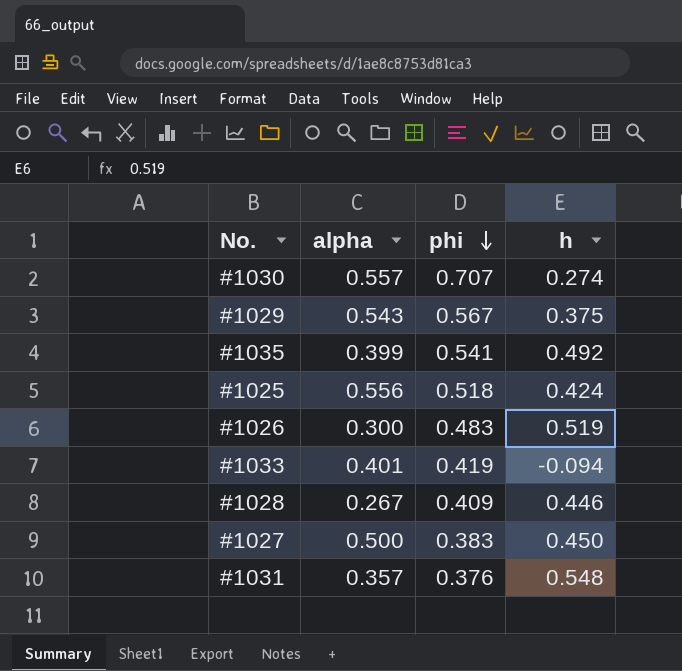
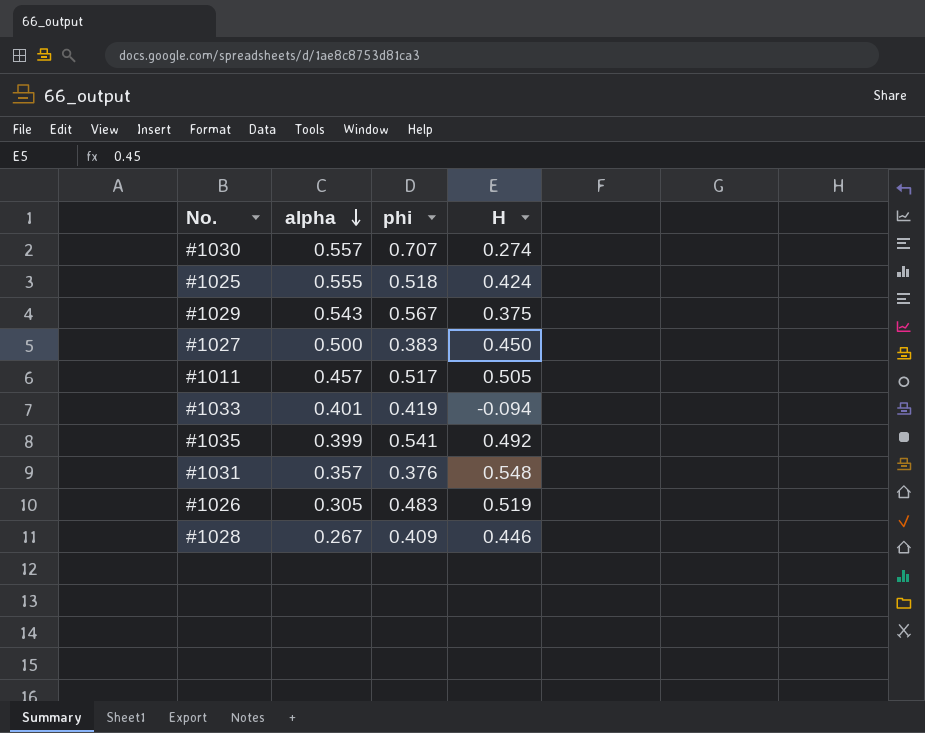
row order: phi descending -> alpha descending
column name: h -> H
#1025 | alpha: 0.556 -> 0.555
row #1011: none -> 0.457 | 0.517 | 0.505
#1026 | alpha: 0.300 -> 0.305

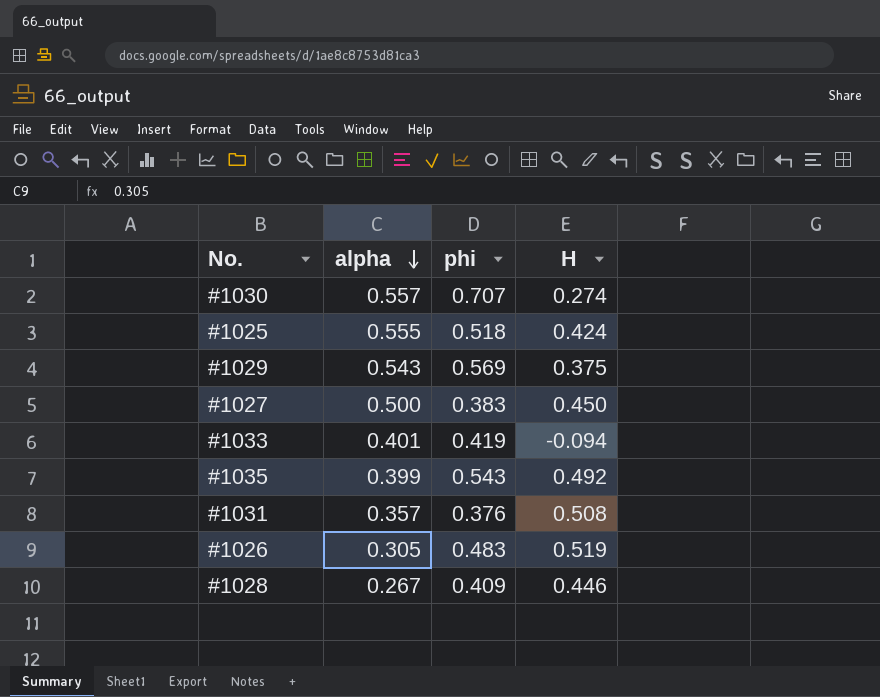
row #1011: 0.457 | 0.517 | 0.505 -> none
#1029 | phi: 0.567 -> 0.569
#1035 | phi: 0.541 -> 0.543
#1031 | H: 0.548 -> 0.508

